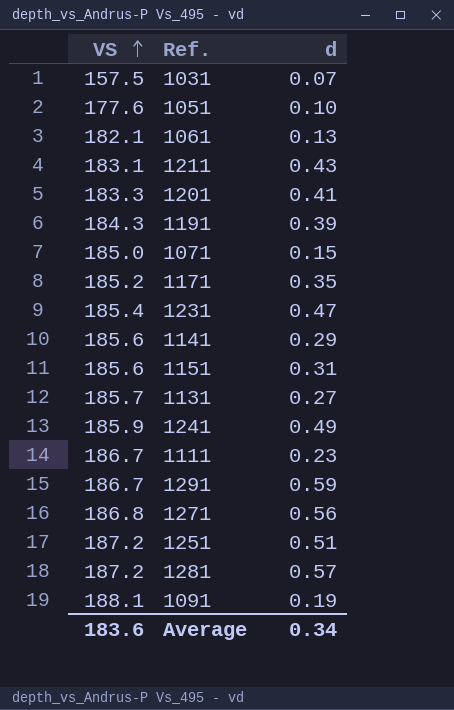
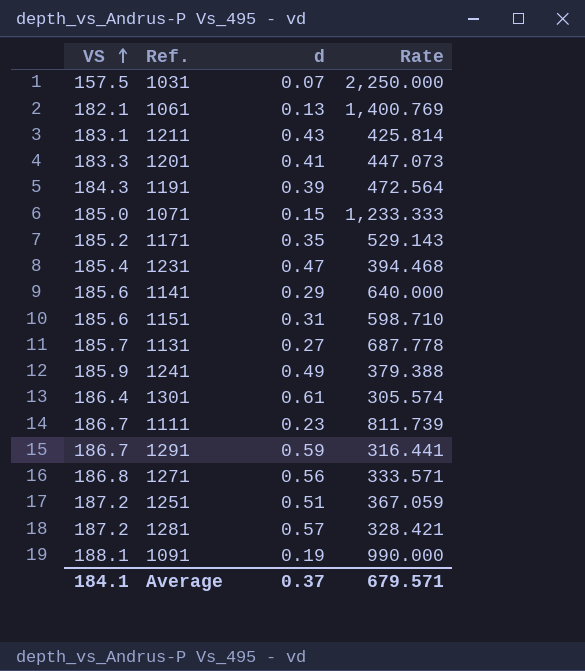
column Rate | formula: none -> [VS] / [d]
row 1051: 177.6 | 0.10 -> none
row 1301: none -> 186.4 | 0.61 | 305.574
Average | VS: 183.6 -> 184.1
Average | d: 0.34 -> 0.37

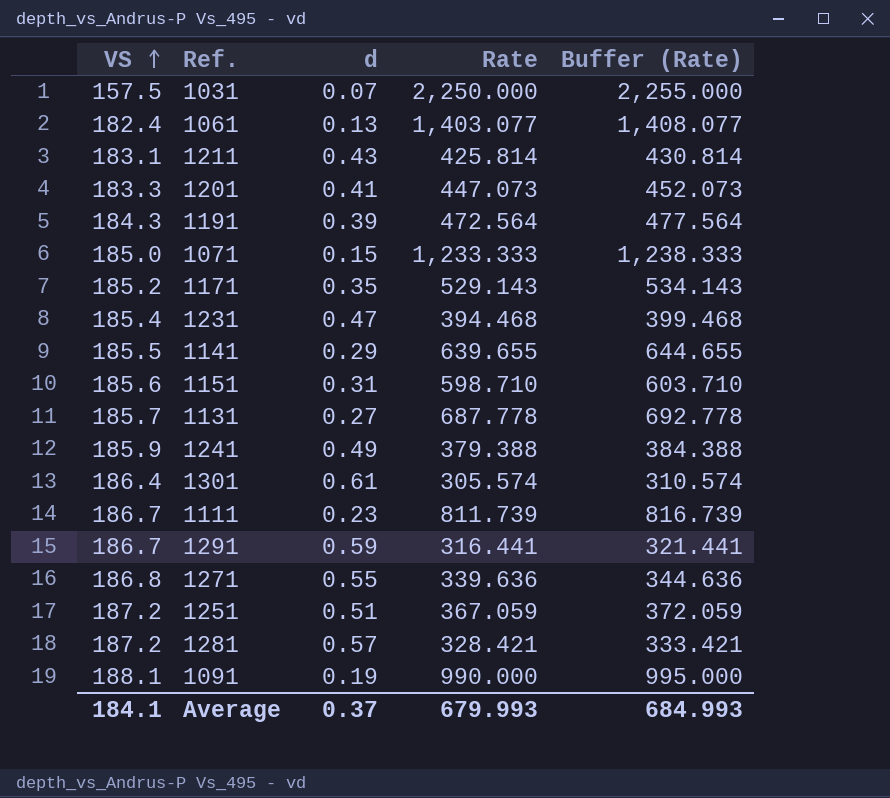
column Buffer (Rate) | formula: none -> [Rate] + 5
1061 | VS: 182.1 -> 182.4
1061 | Rate: 1,400.769 -> 1,403.077
1141 | VS: 185.6 -> 185.5
1141 | Rate: 640.000 -> 639.655
1271 | d: 0.56 -> 0.55
1271 | Rate: 333.571 -> 339.636
Average | Rate: 679.571 -> 679.993

